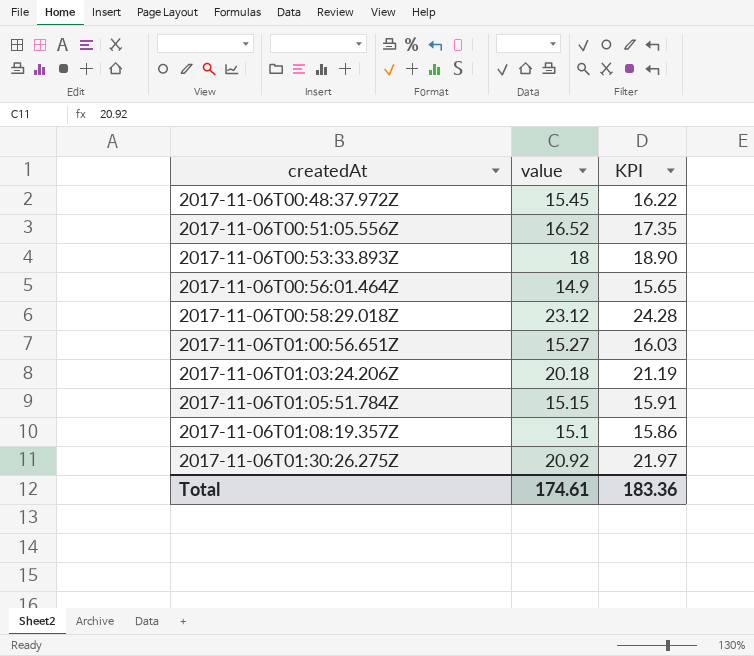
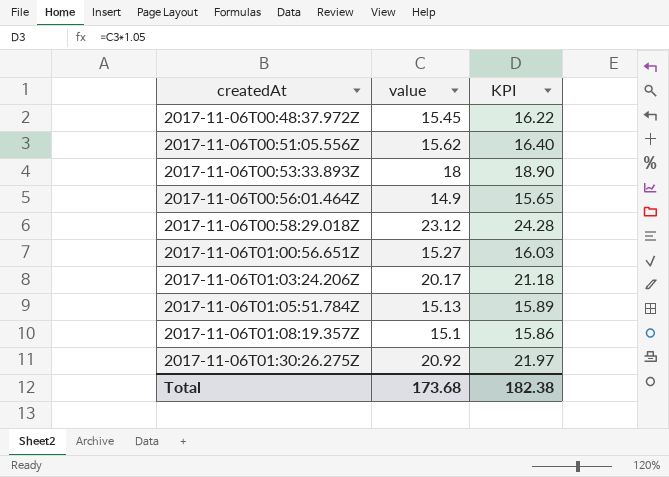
2017-11-06T00:51:05.556Z | value: 16.52 -> 15.62
2017-11-06T00:51:05.556Z | KPI: 17.35 -> 16.40
2017-11-06T01:03:24.206Z | value: 20.18 -> 20.17
2017-11-06T01:03:24.206Z | KPI: 21.19 -> 21.18
2017-11-06T01:05:51.784Z | value: 15.15 -> 15.13
2017-11-06T01:05:51.784Z | KPI: 15.91 -> 15.89
Total | value: 174.61 -> 173.68
Total | KPI: 183.36 -> 182.38

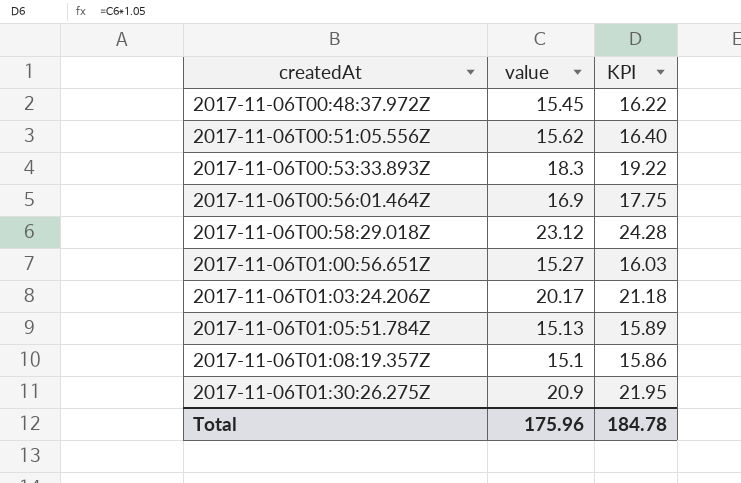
2017-11-06T00:53:33.893Z | value: 18 -> 18.3
2017-11-06T00:53:33.893Z | KPI: 18.90 -> 19.22
2017-11-06T00:56:01.464Z | value: 14.9 -> 16.9
2017-11-06T00:56:01.464Z | KPI: 15.65 -> 17.75
2017-11-06T01:30:26.275Z | value: 20.92 -> 20.9
2017-11-06T01:30:26.275Z | KPI: 21.97 -> 21.95
Total | value: 173.68 -> 175.96
Total | KPI: 182.38 -> 184.78

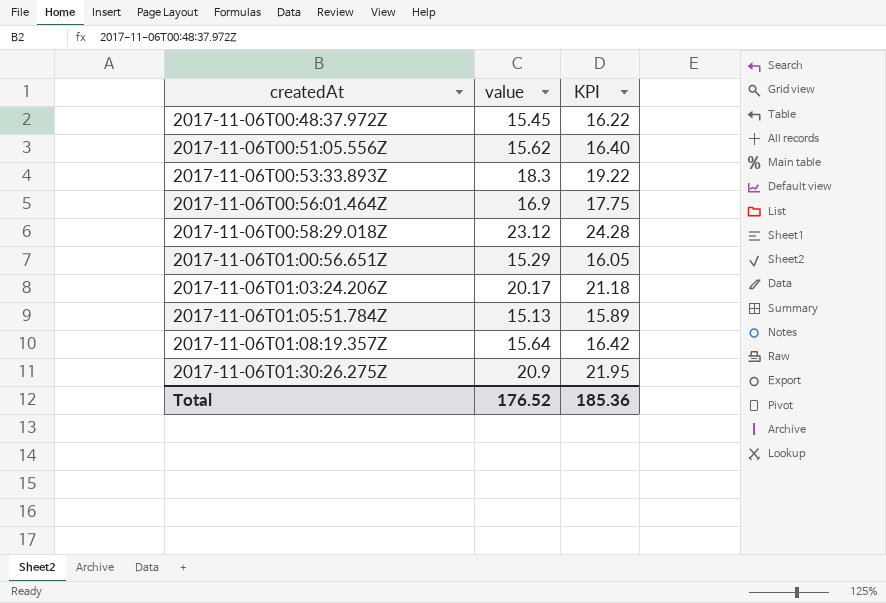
2017-11-06T01:00:56.651Z | value: 15.27 -> 15.29
2017-11-06T01:00:56.651Z | KPI: 16.03 -> 16.05
2017-11-06T01:08:19.357Z | value: 15.1 -> 15.64
2017-11-06T01:08:19.357Z | KPI: 15.86 -> 16.42
Total | value: 175.96 -> 176.52
Total | KPI: 184.78 -> 185.36

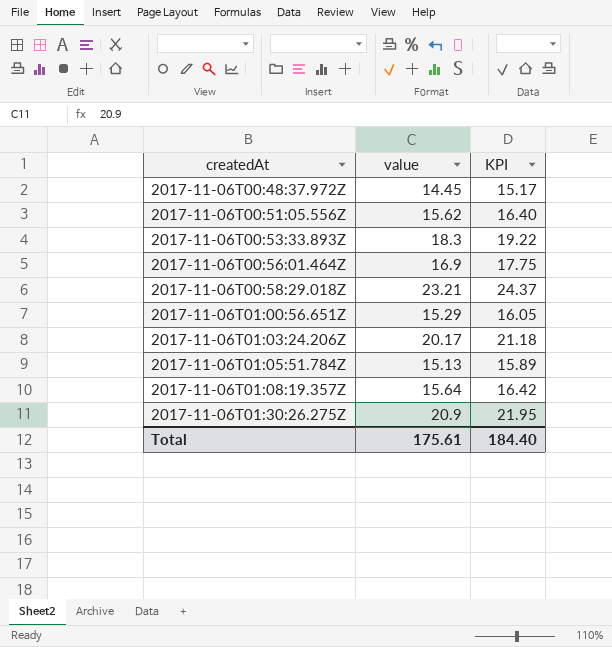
2017-11-06T00:48:37.972Z | value: 15.45 -> 14.45
2017-11-06T00:48:37.972Z | KPI: 16.22 -> 15.17
2017-11-06T00:58:29.018Z | value: 23.12 -> 23.21
2017-11-06T00:58:29.018Z | KPI: 24.28 -> 24.37
Total | value: 176.52 -> 175.61
Total | KPI: 185.36 -> 184.40

